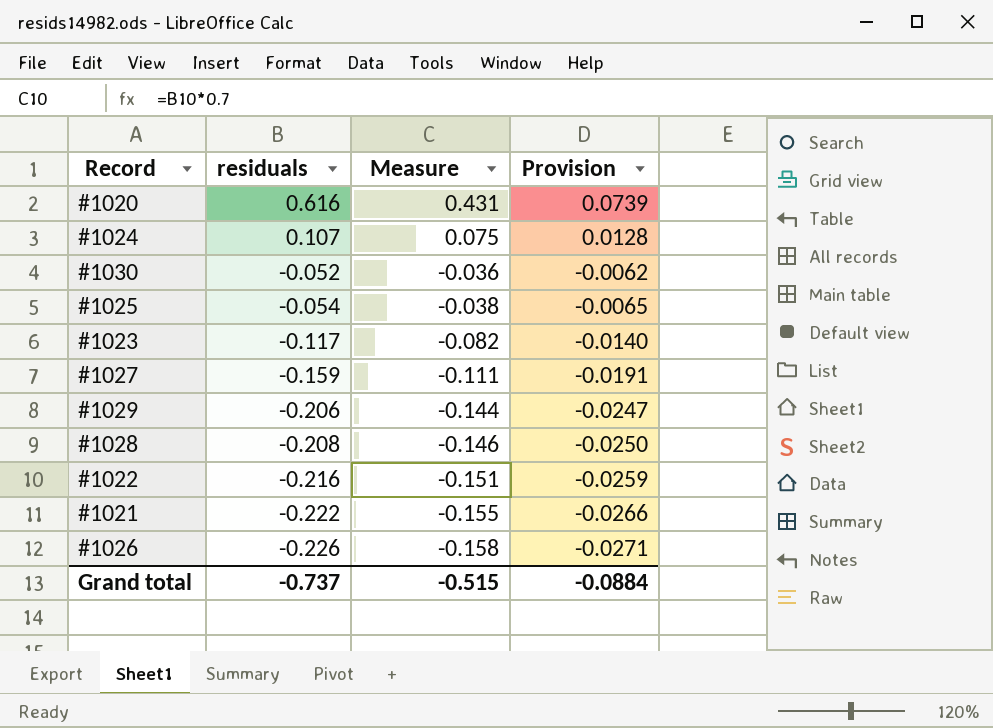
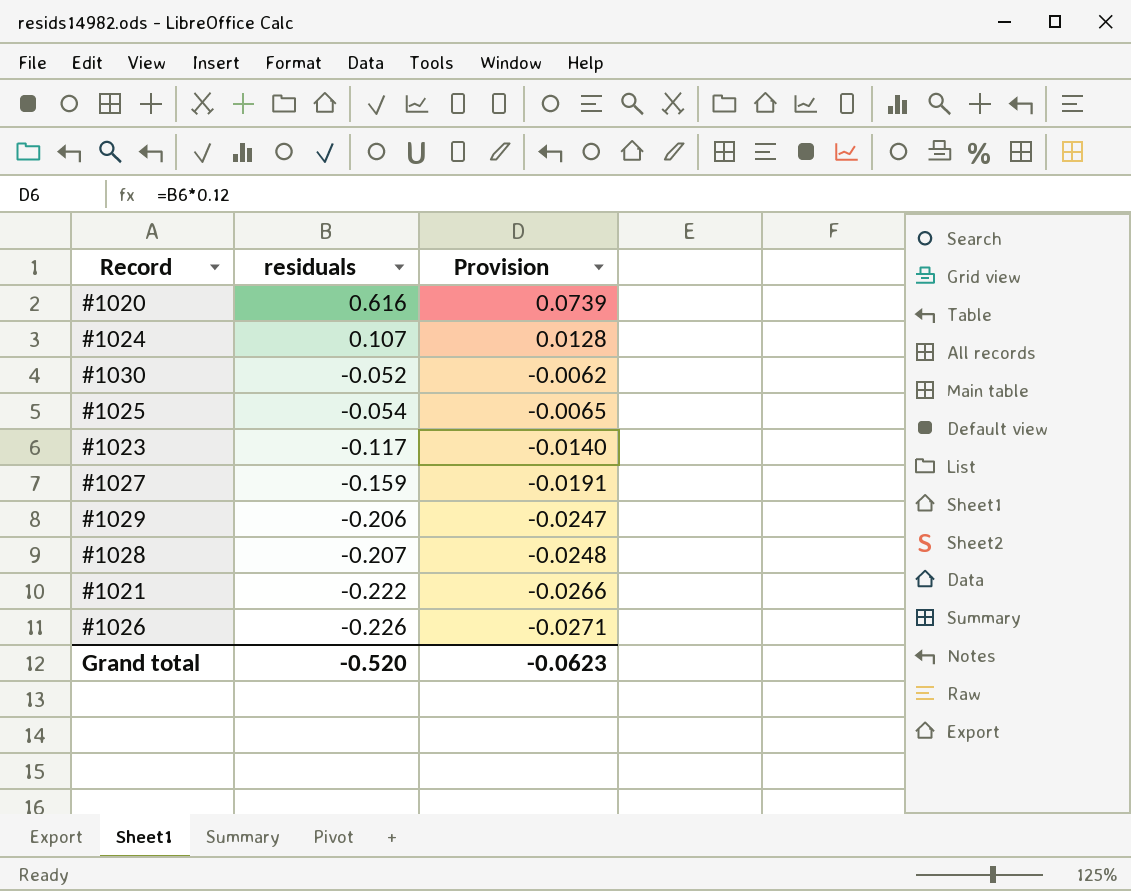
column Measure | formula: [residuals] * 0.7 -> none
row #1022: -0.216 | -0.151 | -0.0259 -> none
#1028 | residuals: -0.208 -> -0.207
#1028 | Provision: -0.0250 -> -0.0248
Grand total | residuals: -0.737 -> -0.520
Grand total | Provision: -0.0884 -> -0.0623

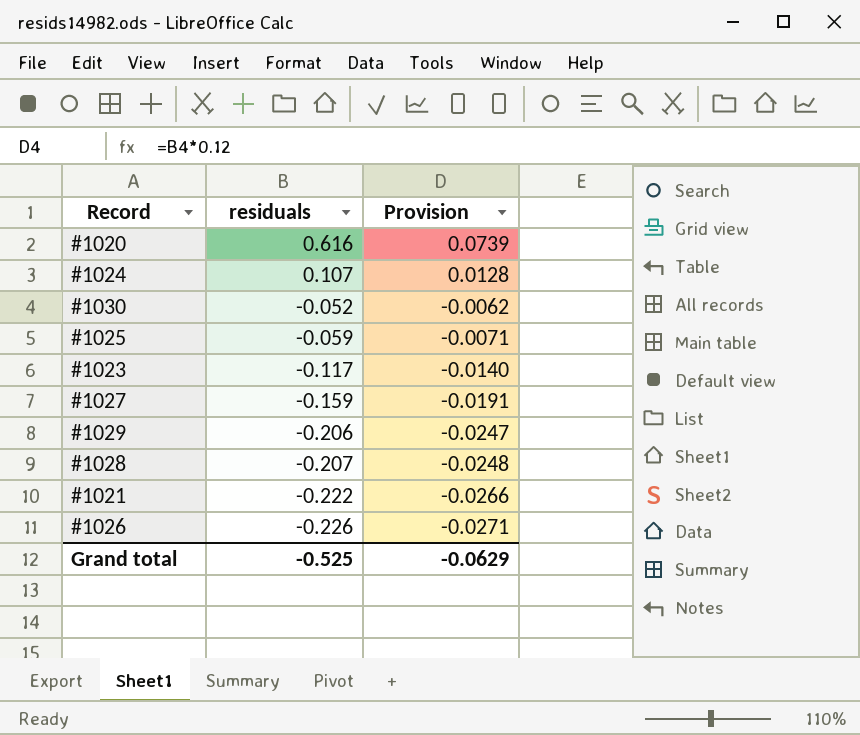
#1025 | residuals: -0.054 -> -0.059
#1025 | Provision: -0.0065 -> -0.0071
Grand total | residuals: -0.520 -> -0.525
Grand total | Provision: -0.0623 -> -0.0629

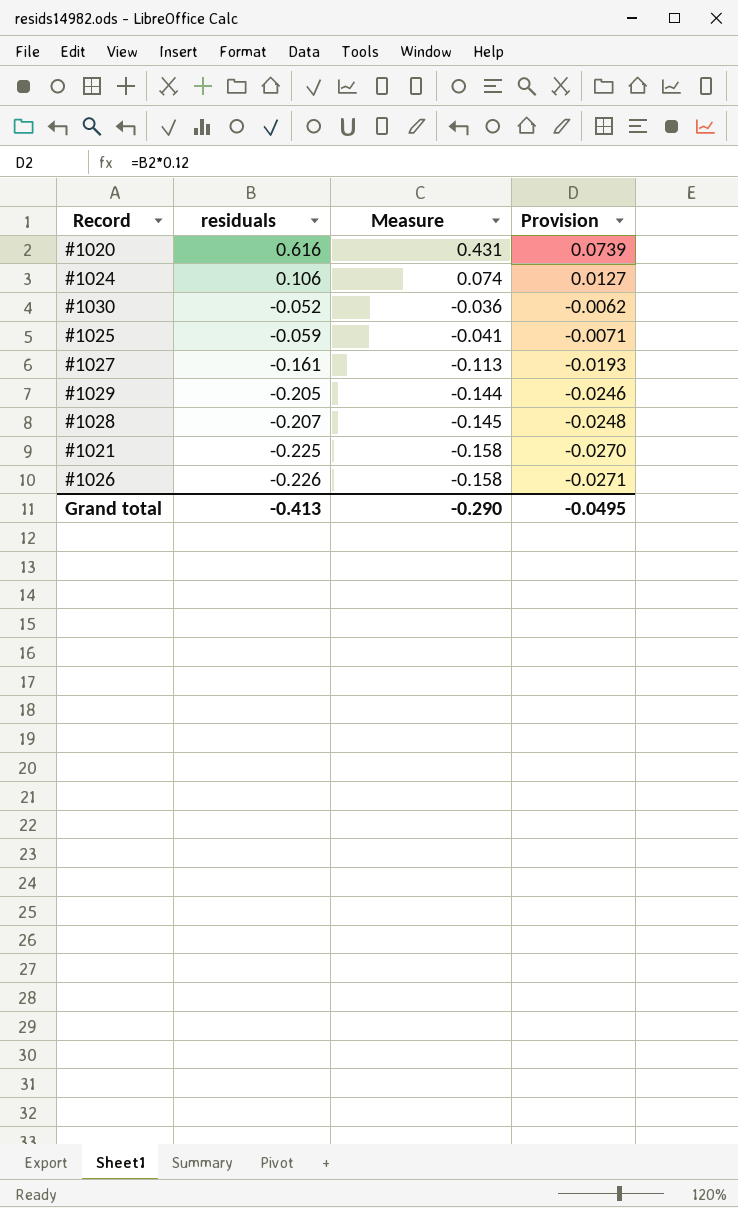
column Measure | formula: none -> [residuals] * 0.7
row #1023: -0.117 | -0.0140 -> none
#1024 | residuals: 0.107 -> 0.106
#1024 | Provision: 0.0128 -> 0.0127
#1027 | residuals: -0.159 -> -0.161
#1027 | Provision: -0.0191 -> -0.0193
#1029 | residuals: -0.206 -> -0.205
#1029 | Provision: -0.0247 -> -0.0246
#1021 | residuals: -0.222 -> -0.225
#1021 | Provision: -0.0266 -> -0.0270
Grand total | residuals: -0.525 -> -0.413
Grand total | Provision: -0.0629 -> -0.0495

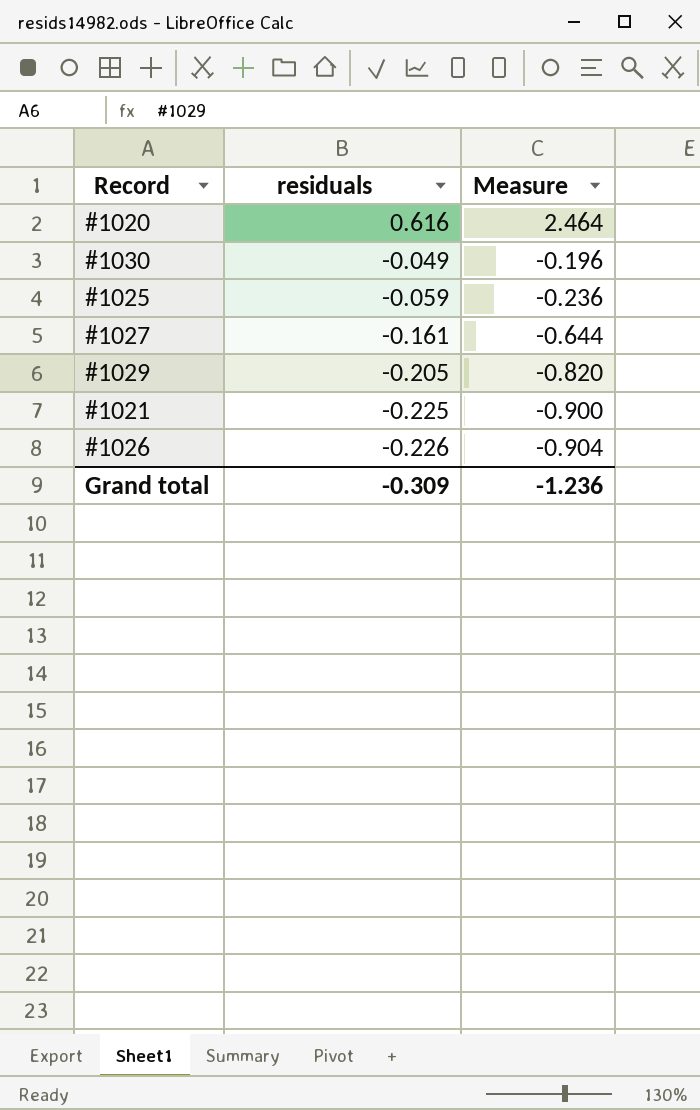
column Provision | formula: [residuals] * 0.12 -> none
column Measure | formula: [residuals] * 0.7 -> [residuals] * 4
row #1024: 0.106 | 0.074 | 0.0127 -> none
row #1028: -0.207 | -0.145 | -0.0248 -> none
#1030 | residuals: -0.052 -> -0.049
Grand total | residuals: -0.413 -> -0.309
Grand total | Measure: -0.290 -> -1.236

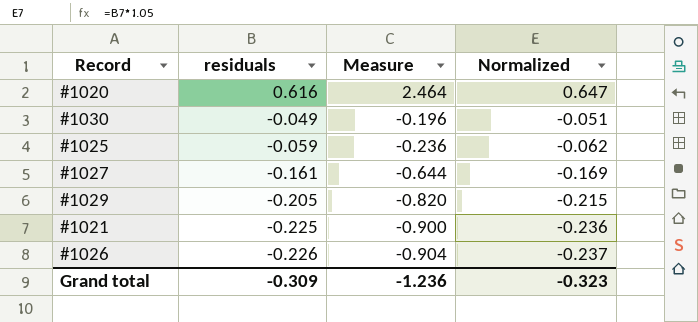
column Normalized | formula: none -> [residuals] * 1.05

